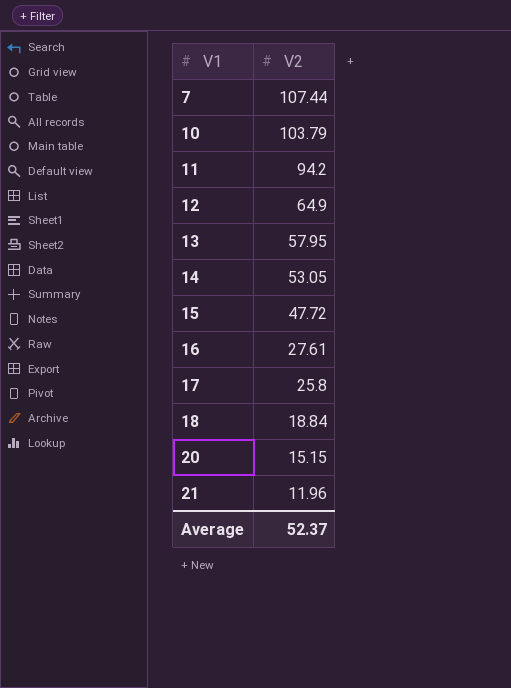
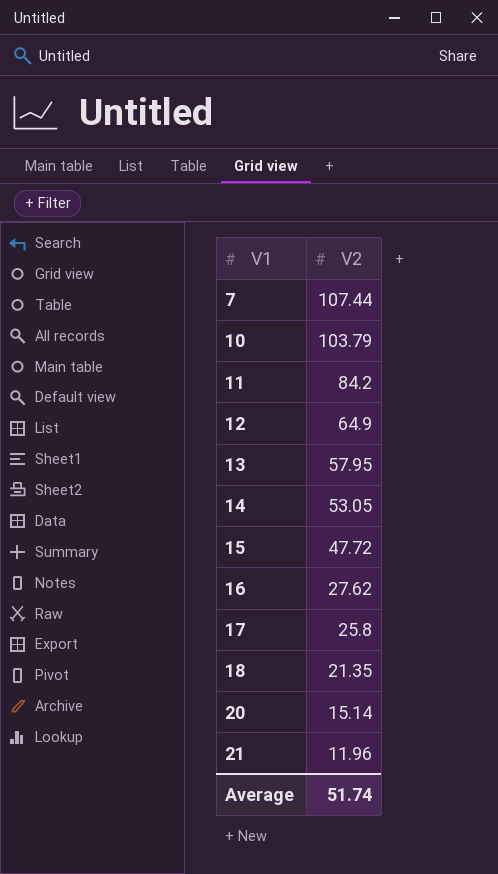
11 | V2: 94.2 -> 84.2
16 | V2: 27.61 -> 27.62
18 | V2: 18.84 -> 21.35
20 | V2: 15.15 -> 15.14
Average | V2: 52.37 -> 51.74

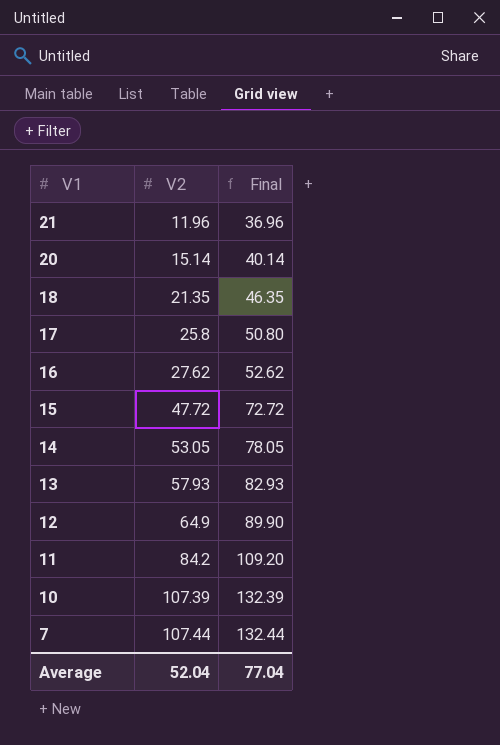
row order: V1 ascending -> V1 descending
column Final | formula: none -> [V2] + 25
13 | V2: 57.95 -> 57.93
10 | V2: 103.79 -> 107.39
Average | V2: 51.74 -> 52.04

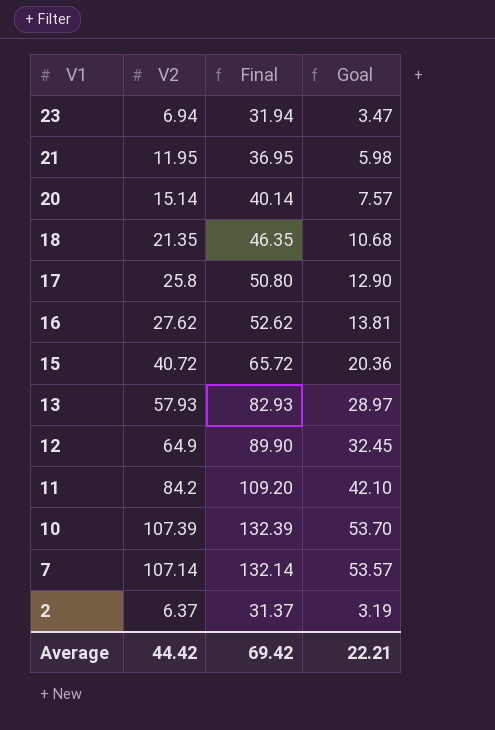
column Goal | formula: none -> [V2] * 0.5
row 14: 53.05 | 78.05 -> none
row 23: none -> 6.94 | 31.94 | 3.47
21 | V2: 11.96 -> 11.95
21 | Final: 36.96 -> 36.95
15 | V2: 47.72 -> 40.72
15 | Final: 72.72 -> 65.72
7 | V2: 107.44 -> 107.14
7 | Final: 132.44 -> 132.14
row 2: none -> 6.37 | 31.37 | 3.19
Average | V2: 52.04 -> 44.42
Average | Final: 77.04 -> 69.42

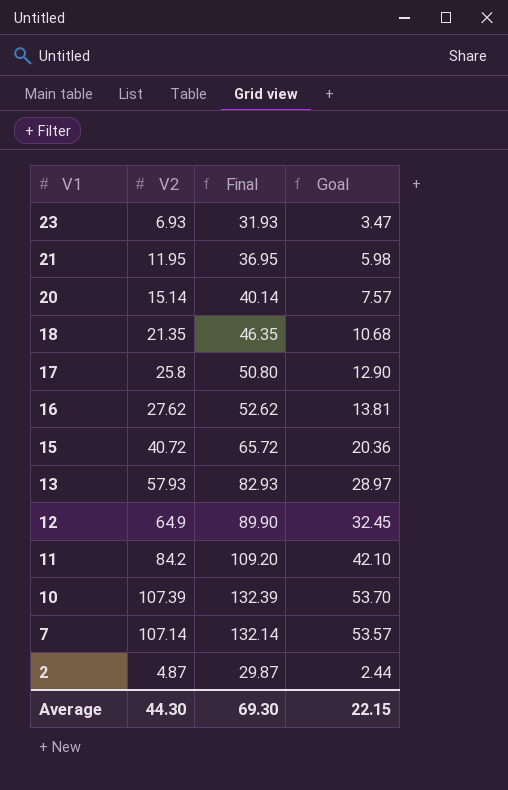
23 | V2: 6.94 -> 6.93
23 | Final: 31.94 -> 31.93
2 | V2: 6.37 -> 4.87
2 | Final: 31.37 -> 29.87
2 | Goal: 3.19 -> 2.44
Average | V2: 44.42 -> 44.30
Average | Final: 69.42 -> 69.30
Average | Goal: 22.21 -> 22.15

